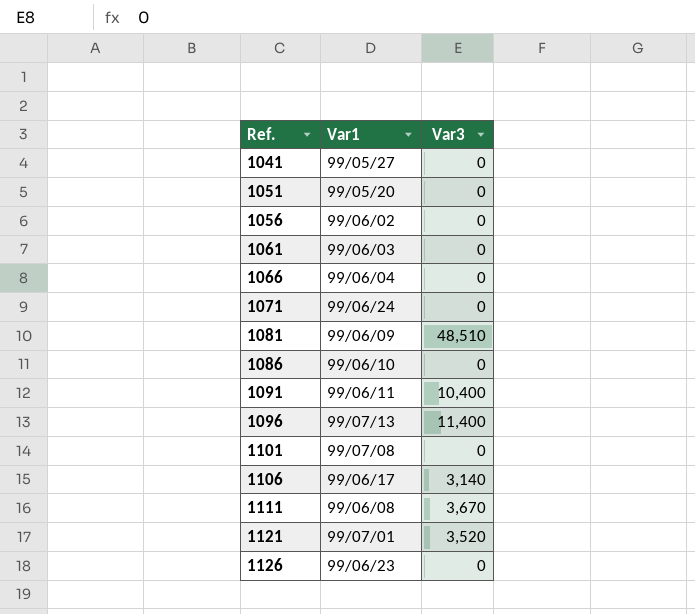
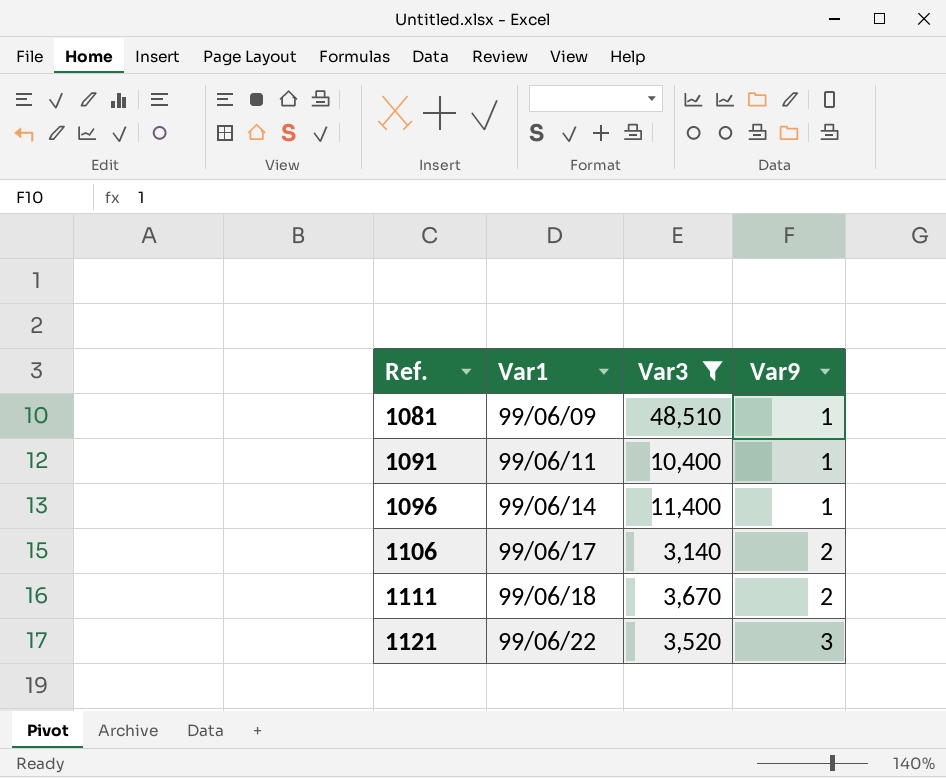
filter: none -> Var3 != 0
column Var9 | position: none -> 4
1096 | Var1: 99/07/13 -> 99/06/14
1111 | Var1: 99/06/08 -> 99/06/18
1121 | Var1: 99/07/01 -> 99/06/22

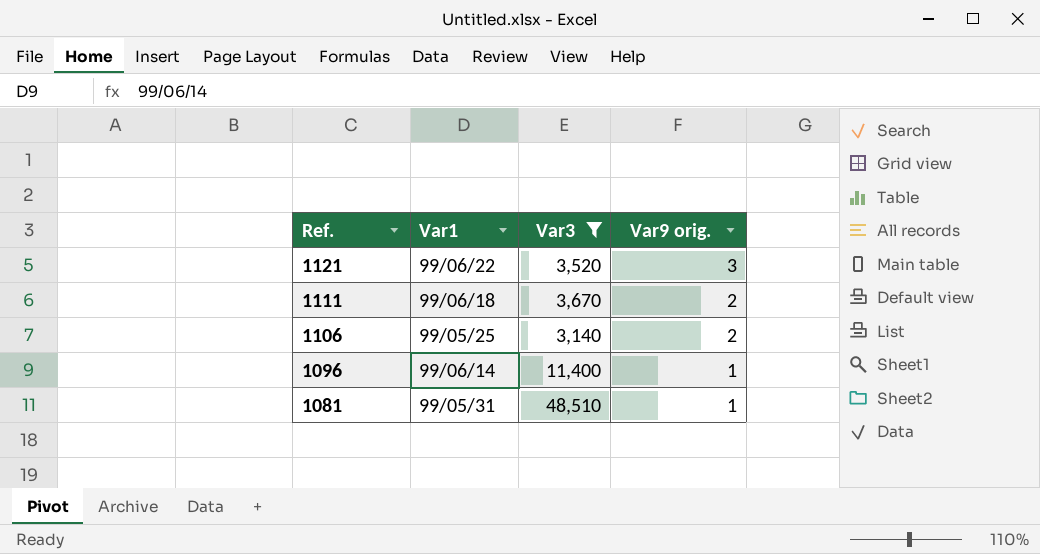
row order: Ref. ascending -> Ref. descending
column name: Var9 -> Var9 orig.
row 1091: 99/06/11 | 10,400 | 1 -> none
1106 | Var1: 99/06/17 -> 99/05/25
1081 | Var1: 99/06/09 -> 99/05/31

